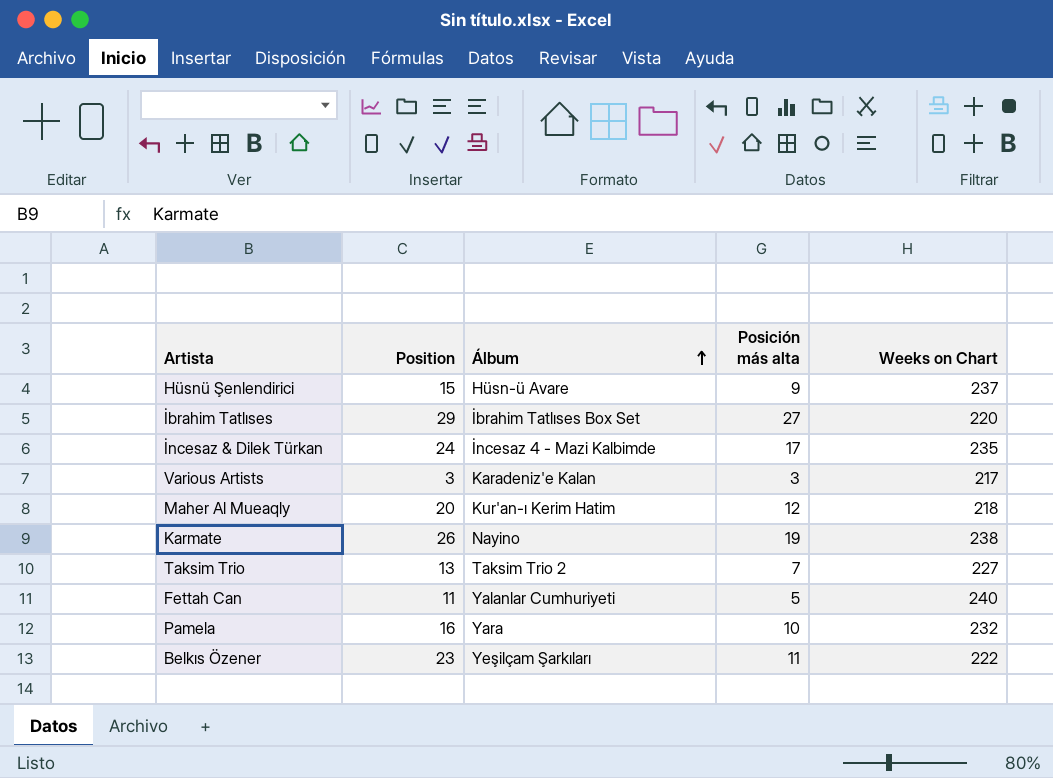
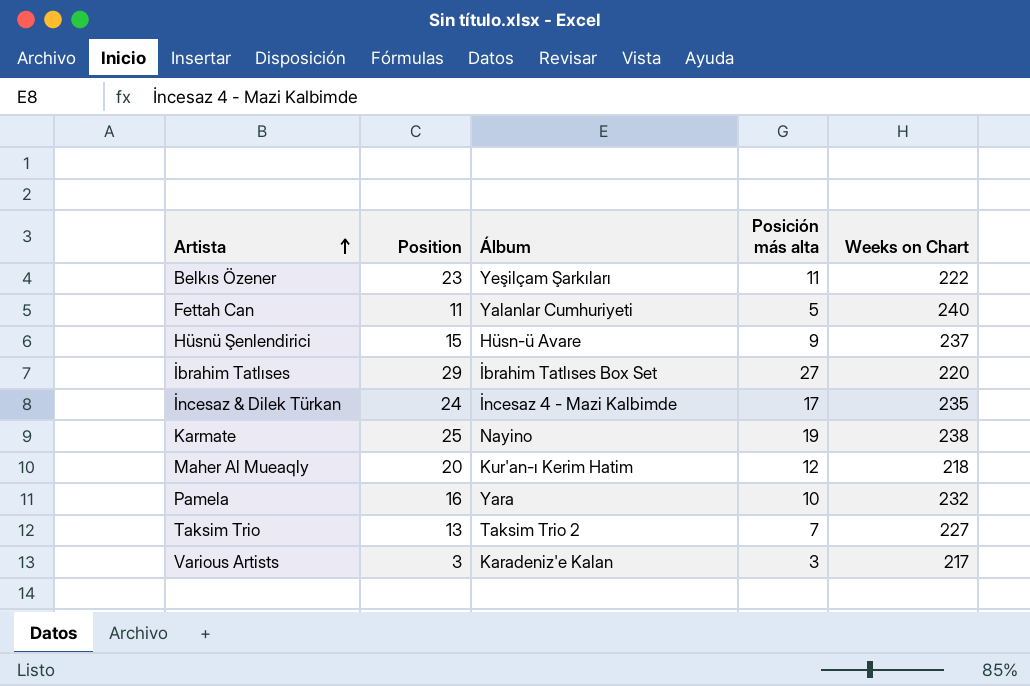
row order: Álbum ascending -> Artista ascending
Karmate | Position: 26 -> 25

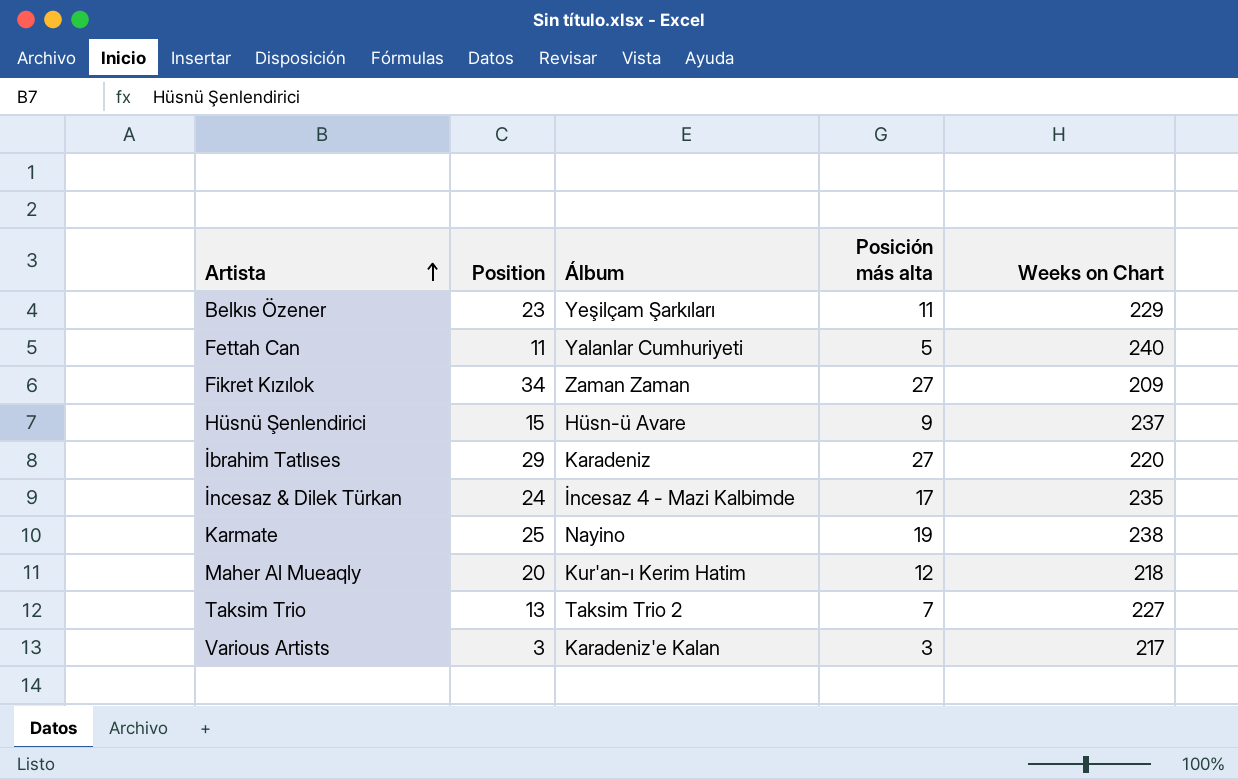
row Pamela: 16 | Yara | 10 | 232 -> none
Belkıs Özener | Weeks on Chart: 222 -> 229
row Fikret Kızılok: none -> 34 | Zaman Zaman | 27 | 209
İbrahim Tatlıses | Álbum: İbrahim Tatlıses Box Set -> Karadeniz

